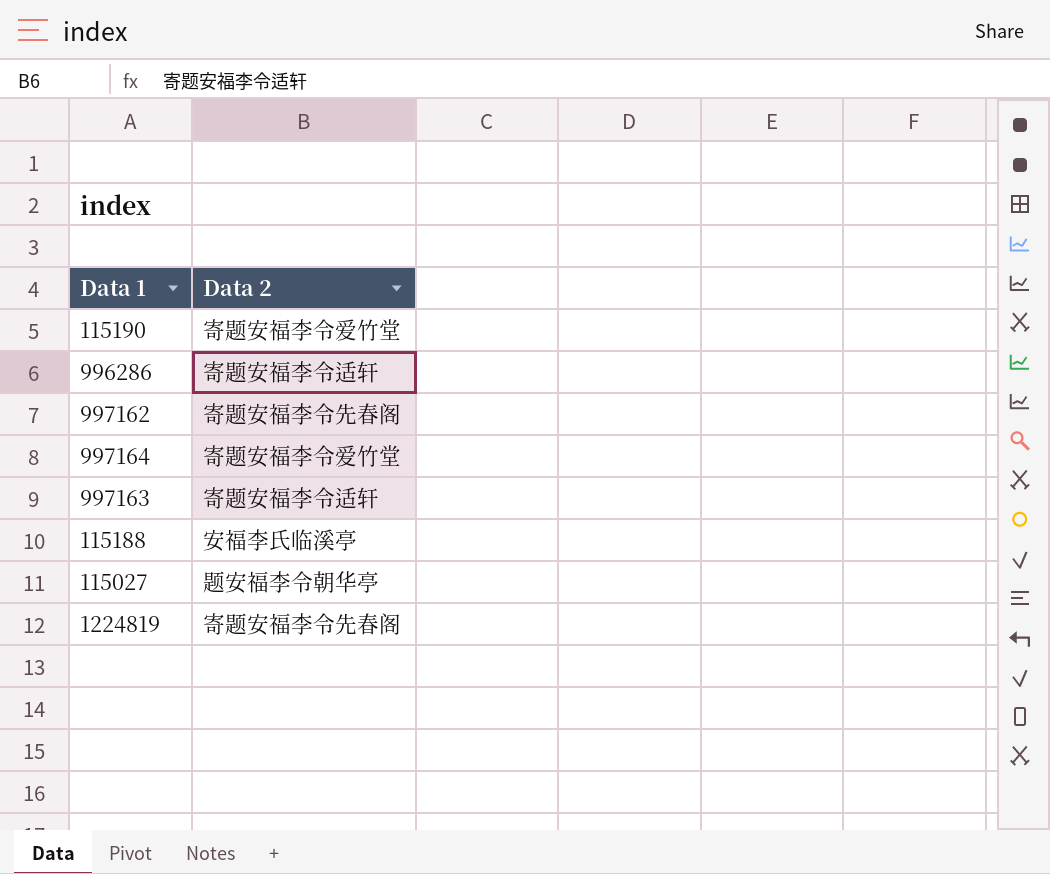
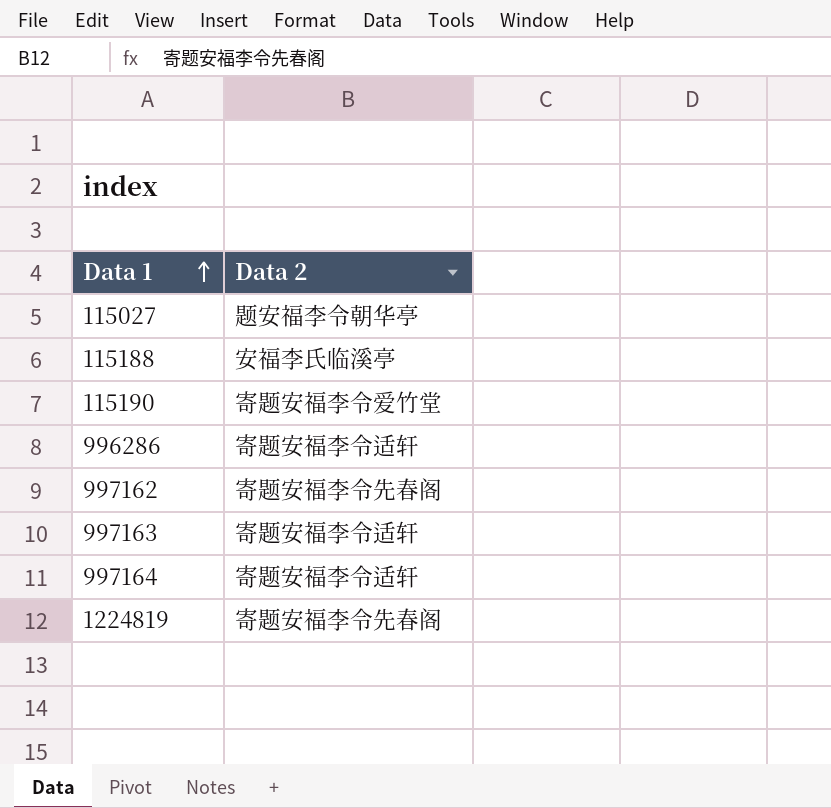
row order: none -> Data 1 ascending
997164 | Data 2: 寄题安福李令爱竹堂 -> 寄题安福李令适轩

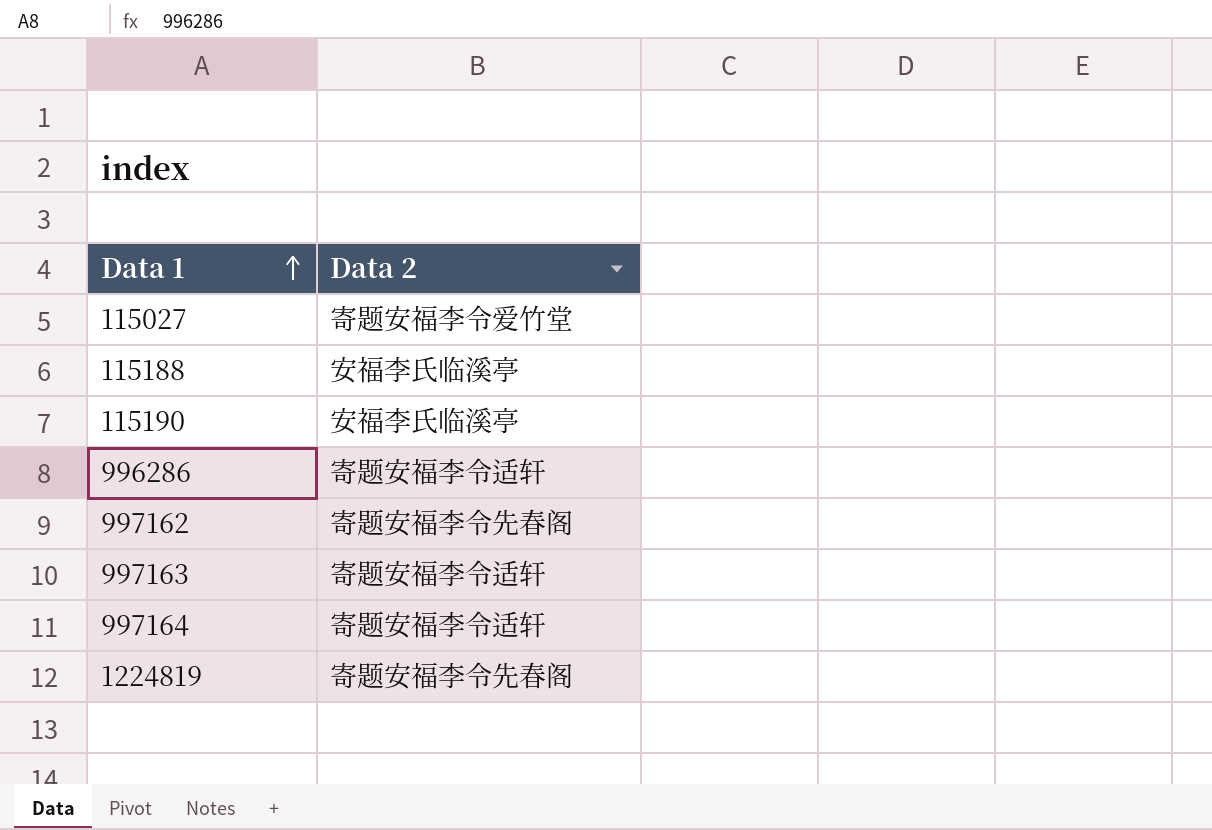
115027 | Data 2: 题安福李令朝华亭 -> 寄题安福李令爱竹堂
115190 | Data 2: 寄题安福李令爱竹堂 -> 安福李氏临溪亭

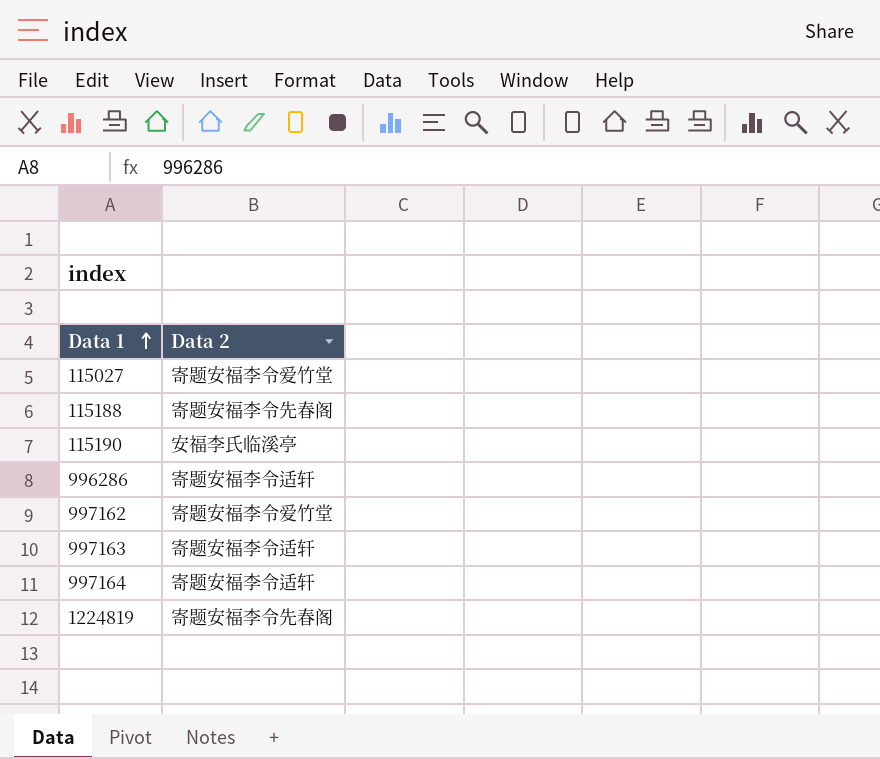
115188 | Data 2: 安福李氏临溪亭 -> 寄题安福李令先春阁
997162 | Data 2: 寄题安福李令先春阁 -> 寄题安福李令爱竹堂

